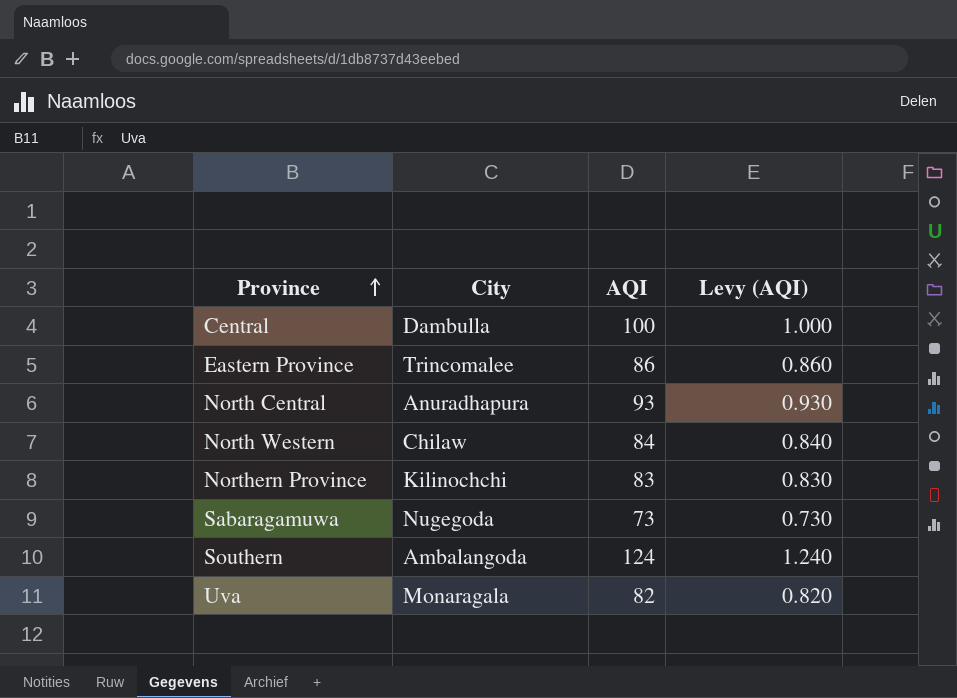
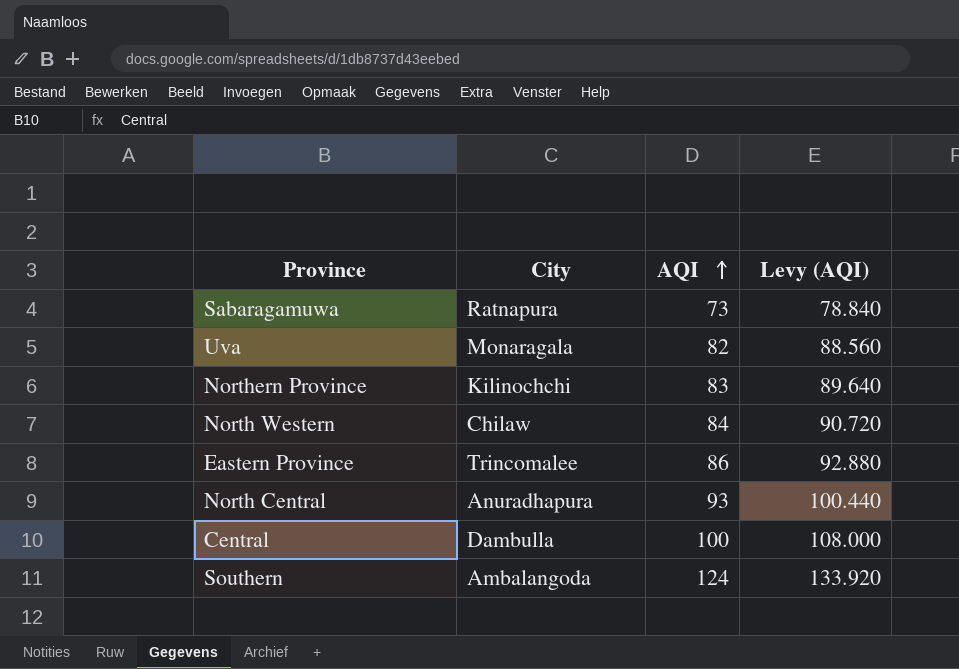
row order: Province ascending -> AQI ascending
column Levy (AQI) | formula: [AQI] * 0.01 -> [AQI] * 1.08
Sabaragamuwa | City: Nugegoda -> Ratnapura

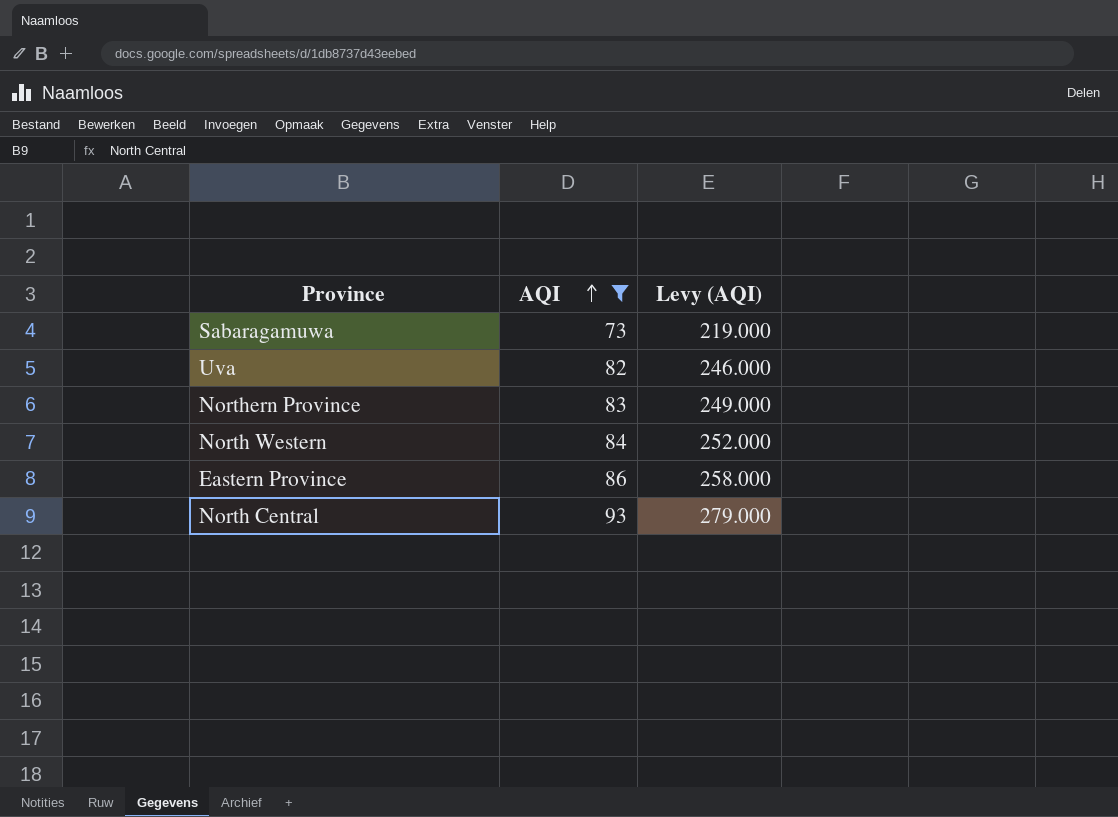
filter: none -> AQI <= 93
column City | position: 2 -> none
column Levy (AQI) | formula: [AQI] * 1.08 -> [AQI] * 3

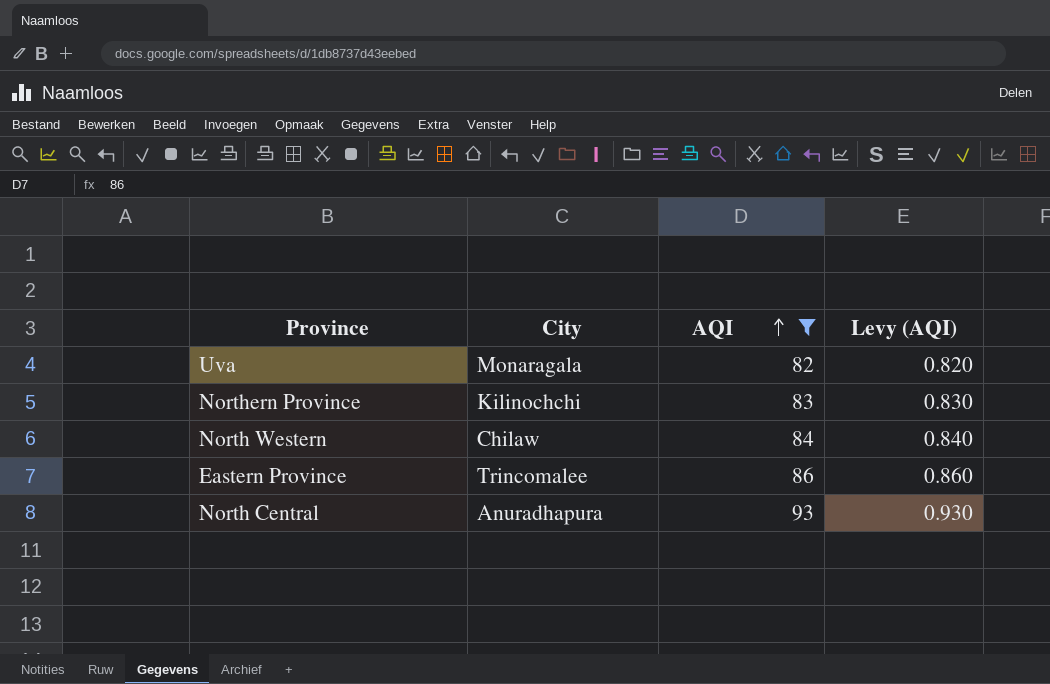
column City | position: none -> 2
column Levy (AQI) | formula: [AQI] * 3 -> [AQI] * 0.01
row Sabaragamuwa: 73 | 219.000 -> none

